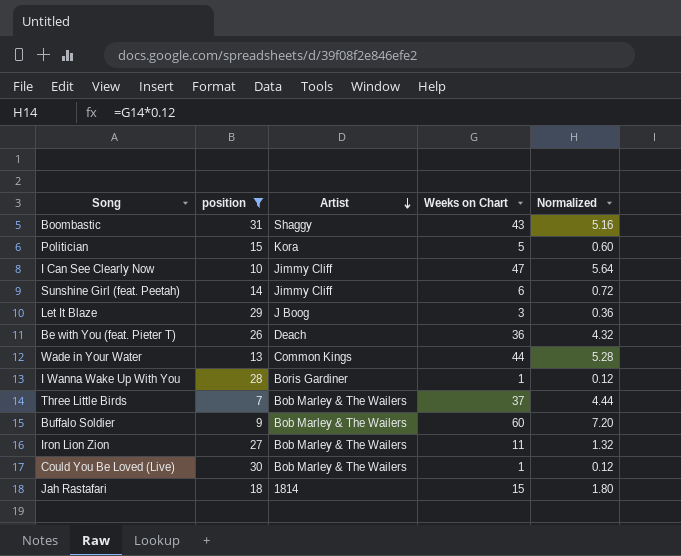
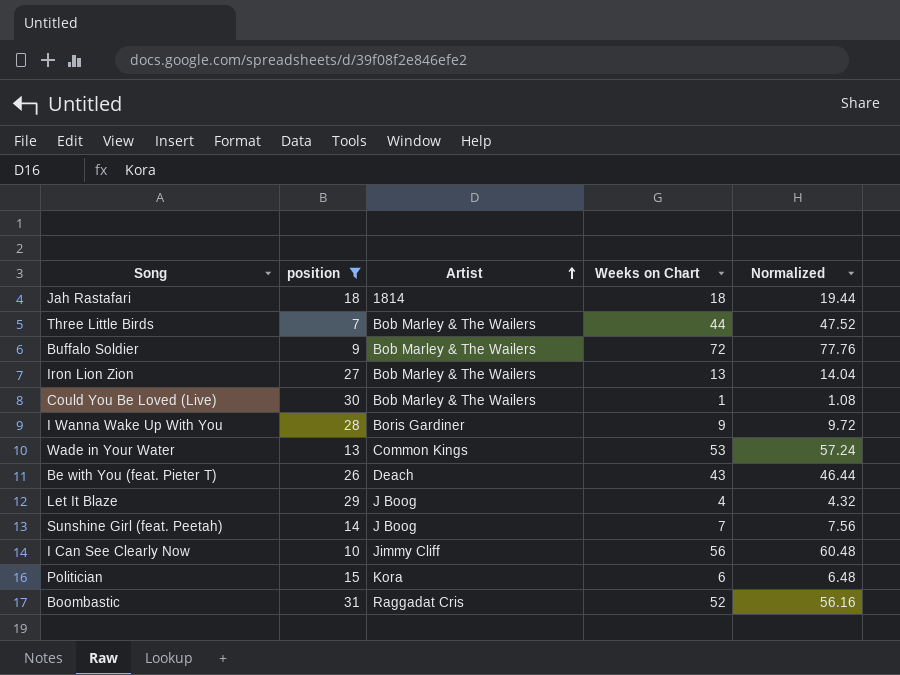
row order: Artist descending -> Artist ascending
column Normalized | formula: [Weeks on Chart] * 0.12 -> [Weeks on Chart] * 1.08
Jah Rastafari | Weeks on Chart: 15 -> 18
Three Little Birds | Weeks on Chart: 37 -> 44
Buffalo Soldier | Weeks on Chart: 60 -> 72
Iron Lion Zion | Weeks on Chart: 11 -> 13
I Wanna Wake Up With You | Weeks on Chart: 1 -> 9
Wade in Your Water | Weeks on Chart: 44 -> 53
Be with You (feat. Pieter T) | Weeks on Chart: 36 -> 43
Let It Blaze | Weeks on Chart: 3 -> 4
Sunshine Girl (feat. Peetah) | Artist: Jimmy Cliff -> J Boog
Sunshine Girl (feat. Peetah) | Weeks on Chart: 6 -> 7
I Can See Clearly Now | Weeks on Chart: 47 -> 56
Politician | Weeks on Chart: 5 -> 6
Boombastic | Artist: Shaggy -> Raggadat Cris
Boombastic | Weeks on Chart: 43 -> 52

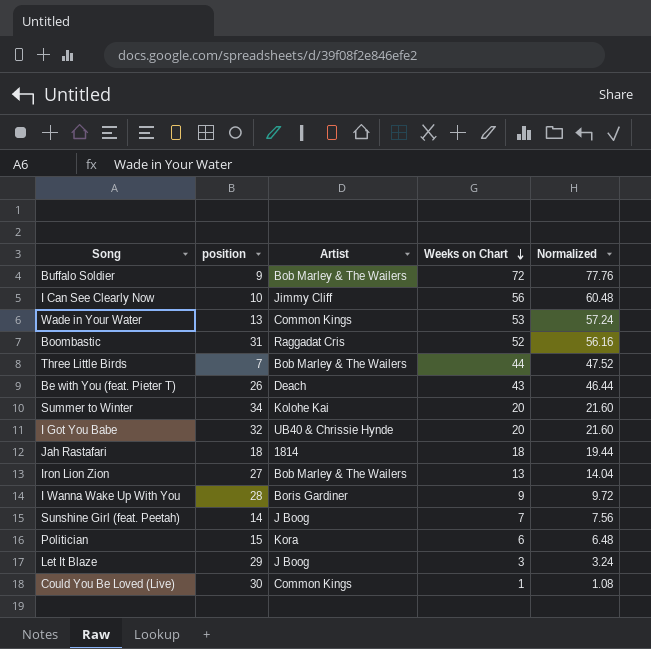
filter: position <= 31 -> none
row order: Artist ascending -> Weeks on Chart descending
Let It Blaze | Weeks on Chart: 4 -> 3
Let It Blaze | Normalized: 4.32 -> 3.24
Could You Be Loved (Live) | Artist: Bob Marley & The Wailers -> Common Kings

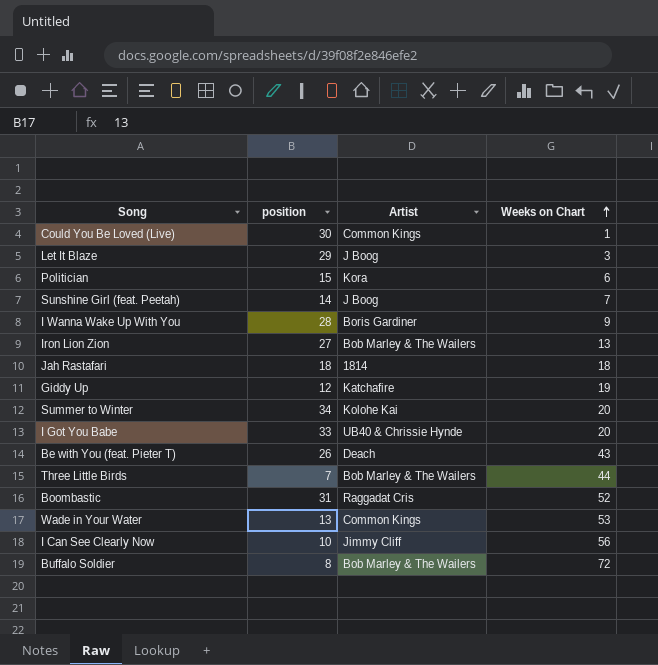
row order: Weeks on Chart descending -> Weeks on Chart ascending
column Normalized | formula: [Weeks on Chart] * 1.08 -> none
row Giddy Up: none -> 12 | Katchafire | 19
I Got You Babe | position: 32 -> 33
Buffalo Soldier | position: 9 -> 8

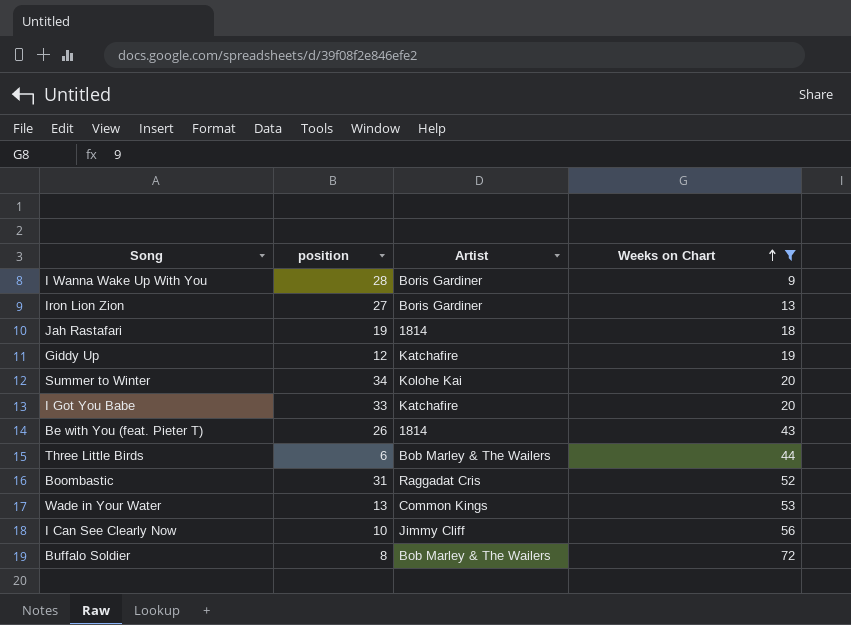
filter: none -> Weeks on Chart >= 9
Iron Lion Zion | Artist: Bob Marley & The Wailers -> Boris Gardiner
Jah Rastafari | position: 18 -> 19
I Got You Babe | Artist: UB40 & Chrissie Hynde -> Katchafire
Be with You (feat. Pieter T) | Artist: Deach -> 1814
Three Little Birds | position: 7 -> 6

